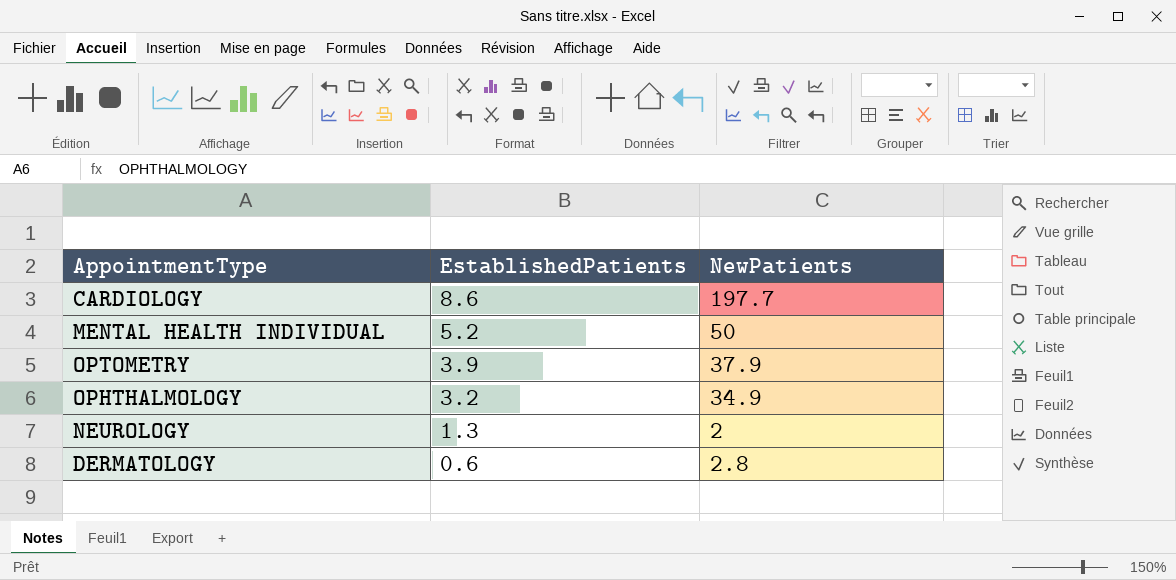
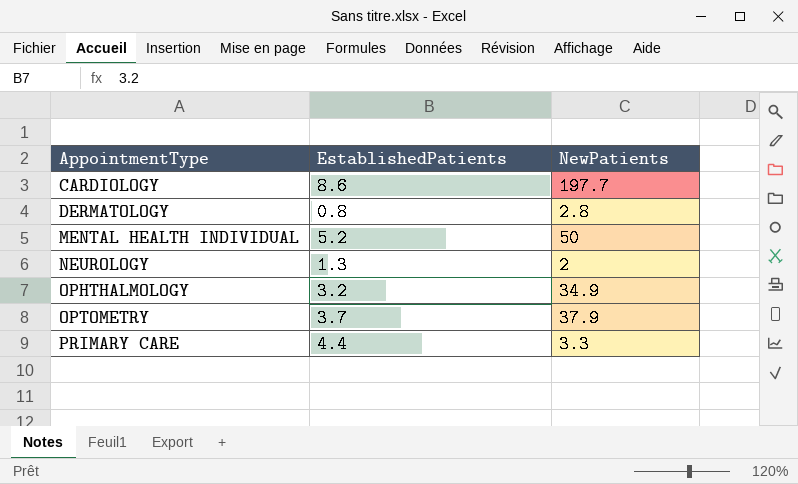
row order: EstablishedPatients descending -> AppointmentType ascending
DERMATOLOGY | EstablishedPatients: 0.6 -> 0.8
OPTOMETRY | EstablishedPatients: 3.9 -> 3.7
row PRIMARY CARE: none -> 4.4 | 3.3

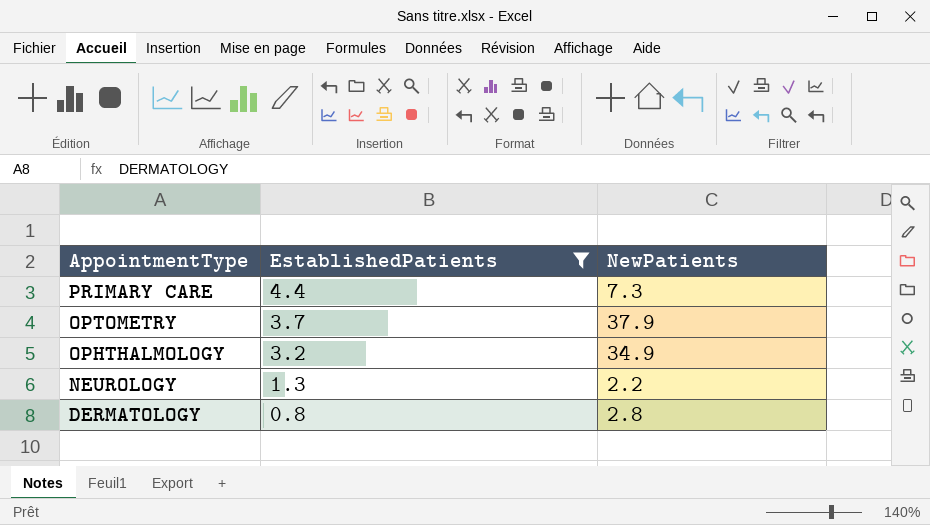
filter: none -> EstablishedPatients <= 4.4
row order: AppointmentType ascending -> AppointmentType descending
PRIMARY CARE | NewPatients: 3.3 -> 7.3
NEUROLOGY | NewPatients: 2 -> 2.2

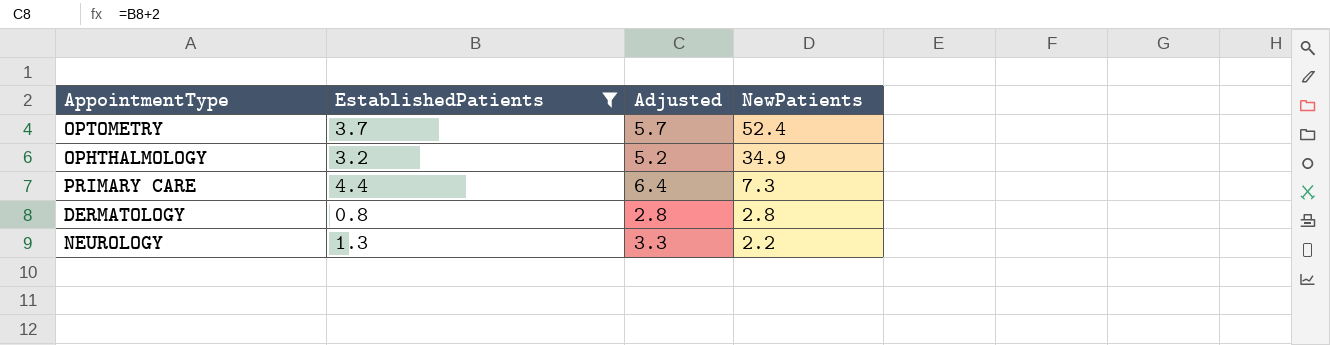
row order: AppointmentType descending -> NewPatients descending
column Adjusted | formula: none -> [EstablishedPatients] + 2
OPTOMETRY | NewPatients: 37.9 -> 52.4

